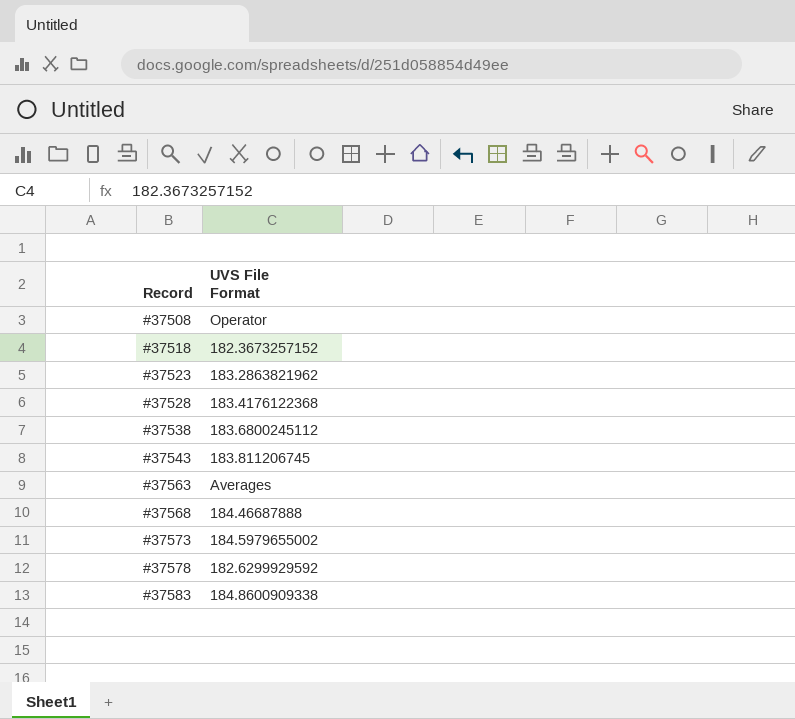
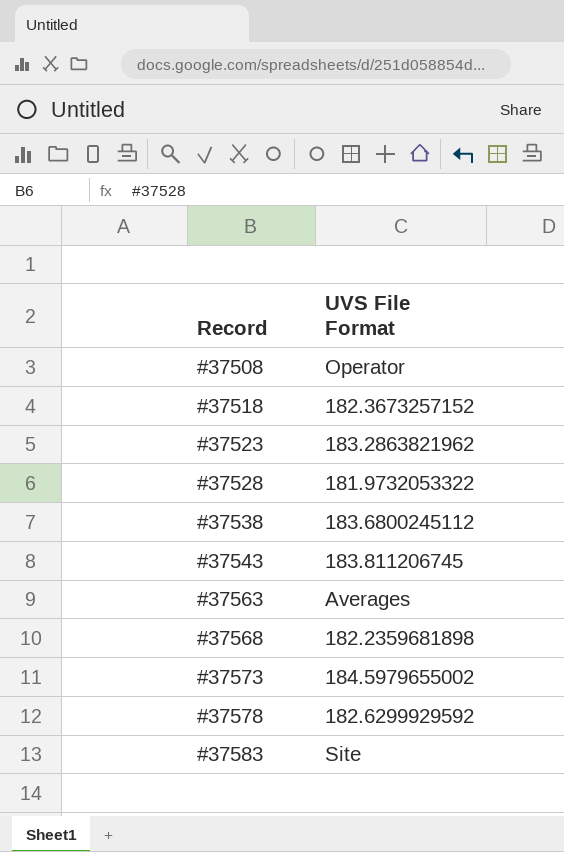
#37528 | UVS File Format: 183.4176122368 -> 181.9732053322
#37568 | UVS File Format: 184.46687888 -> 182.2359681898
#37583 | UVS File Format: 184.8600909338 -> Site

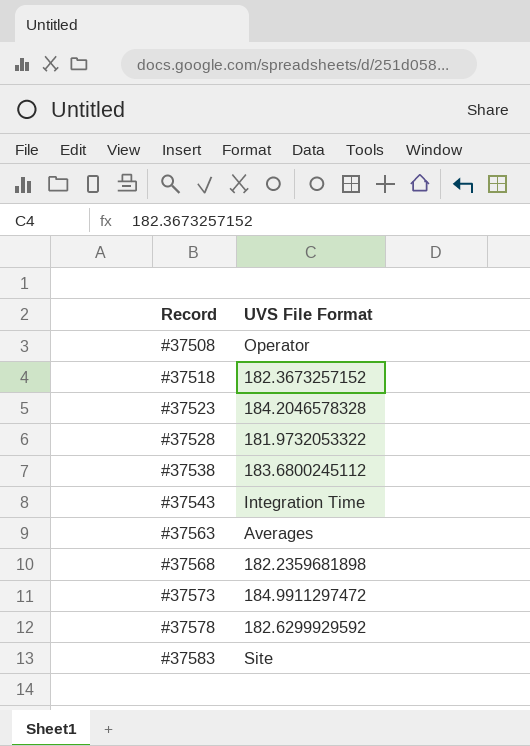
#37523 | UVS File Format: 183.2863821962 -> 184.2046578328
#37543 | UVS File Format: 183.811206745 -> Integration Time
#37573 | UVS File Format: 184.5979655002 -> 184.9911297472

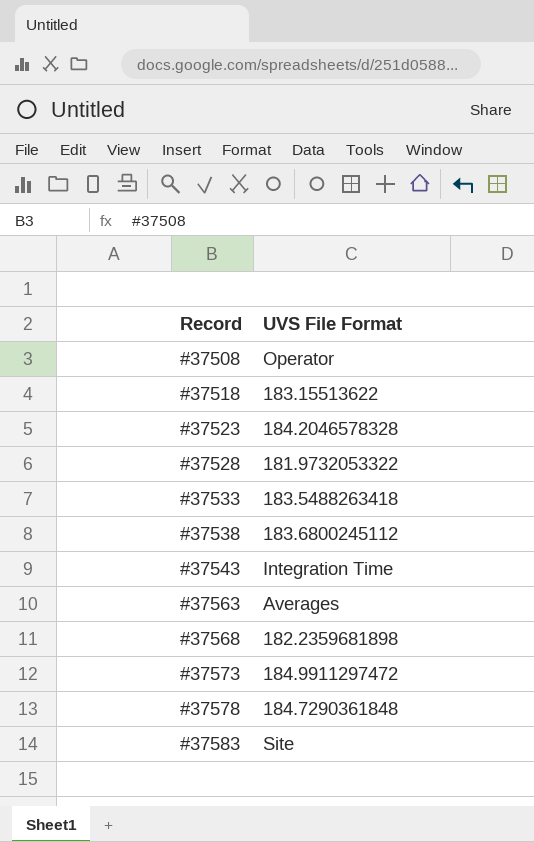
#37518 | UVS File Format: 182.3673257152 -> 183.15513622
row #37533: none -> 183.5488263418
#37578 | UVS File Format: 182.6299929592 -> 184.7290361848

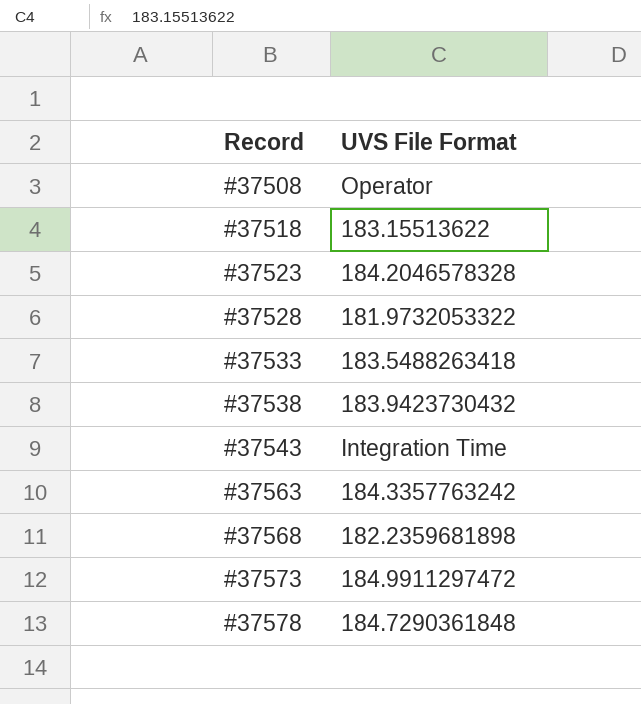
row #37583: Site -> none
#37538 | UVS File Format: 183.6800245112 -> 183.9423730432
#37563 | UVS File Format: Averages -> 184.3357763242

